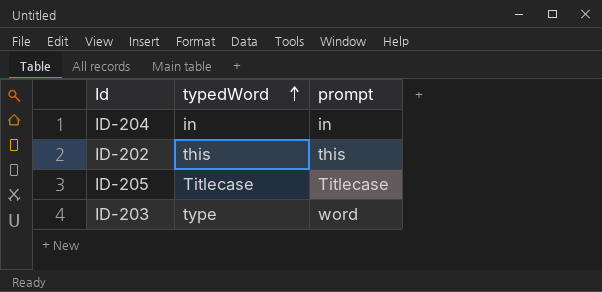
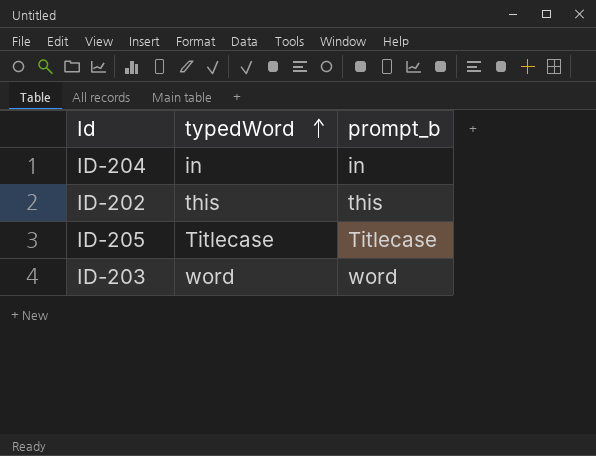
column name: prompt -> prompt_b
ID-203 | typedWord: type -> word

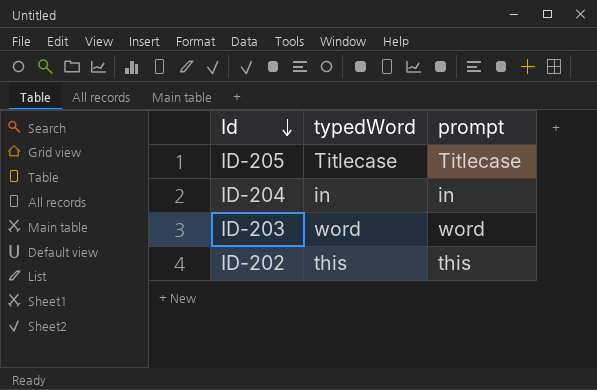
row order: typedWord ascending -> Id descending
column name: prompt_b -> prompt

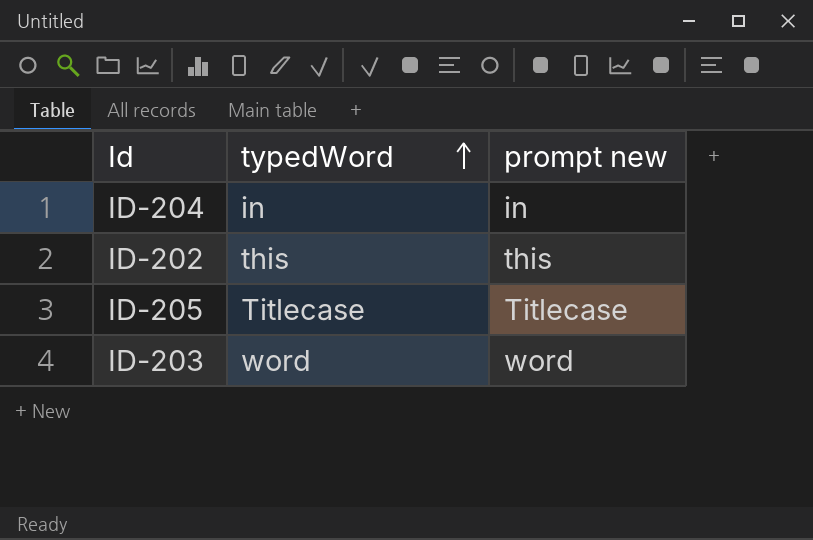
row order: Id descending -> typedWord ascending
column name: prompt -> prompt new

